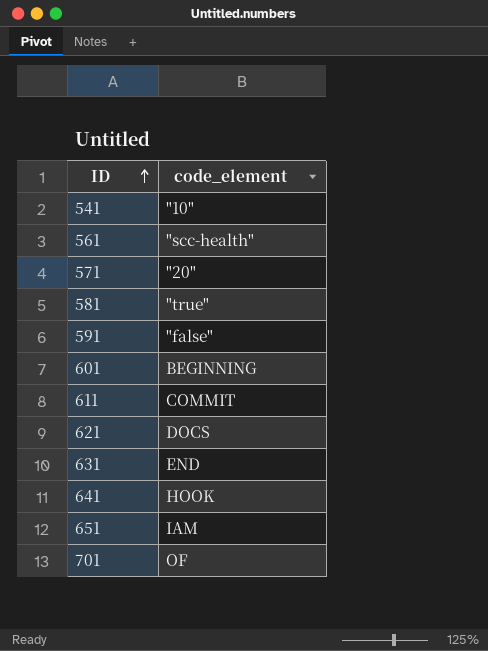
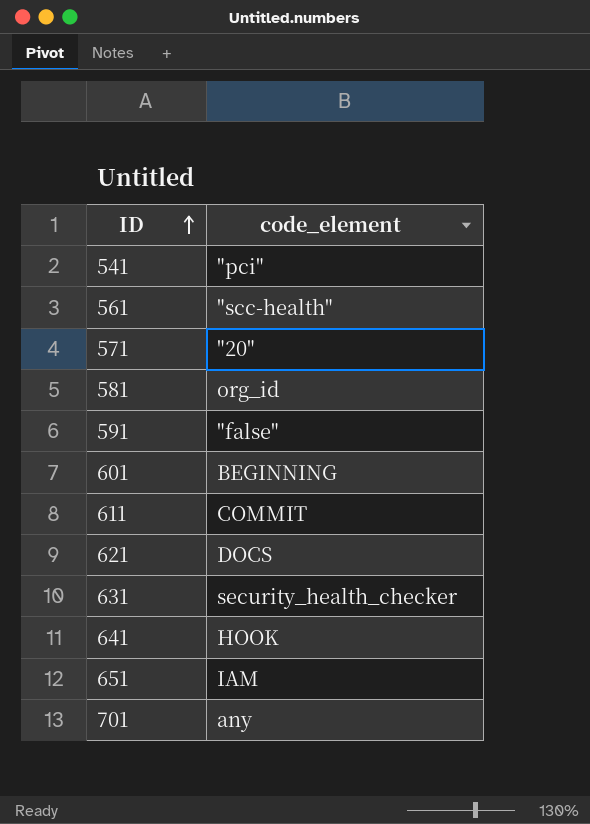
541 | code_element: "10" -> "pci"
581 | code_element: "true" -> org_id
631 | code_element: END -> security_health_checker
701 | code_element: OF -> any

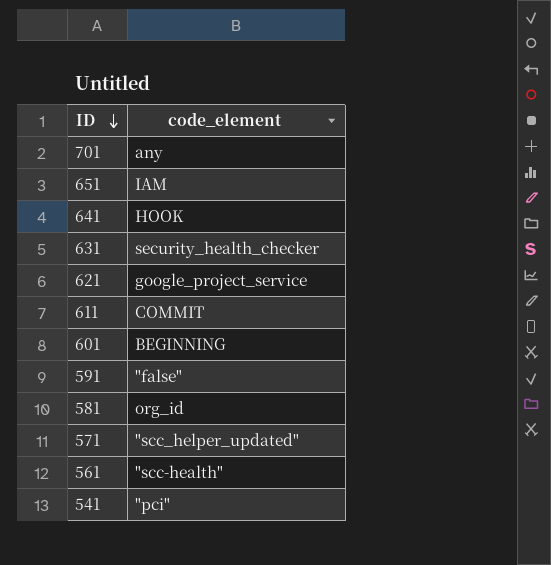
row order: ID ascending -> ID descending
621 | code_element: DOCS -> google_project_service
571 | code_element: "20" -> "scc_helper_updated"

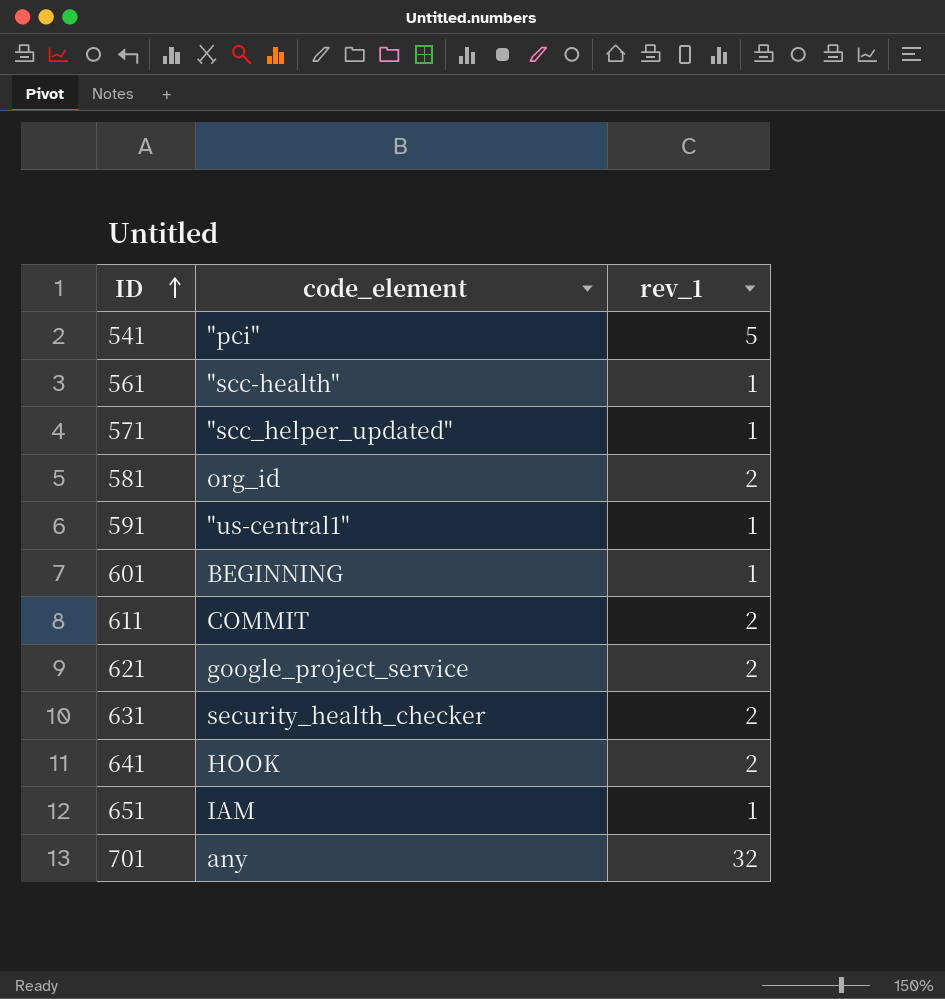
row order: ID descending -> ID ascending
column rev_1 | position: none -> 3
591 | code_element: "false" -> "us-central1"

